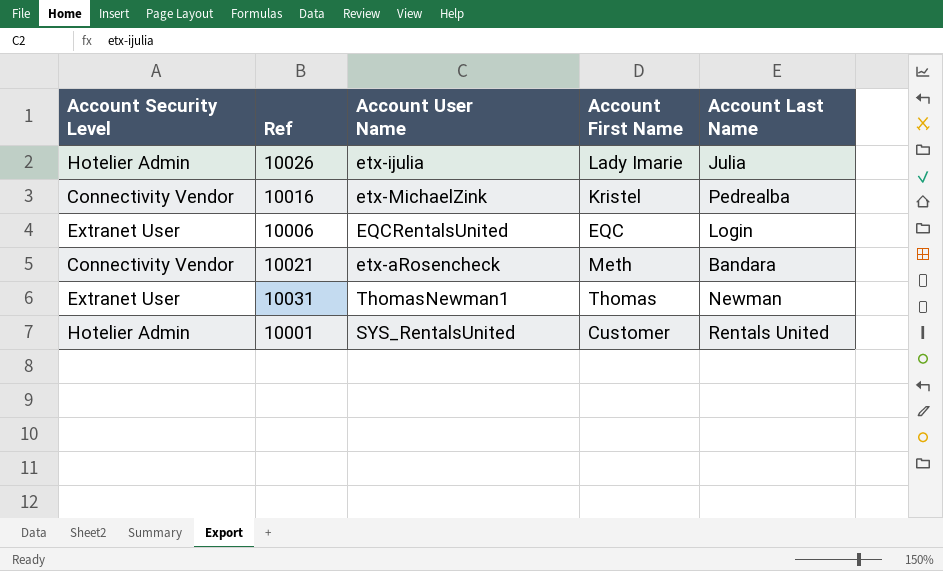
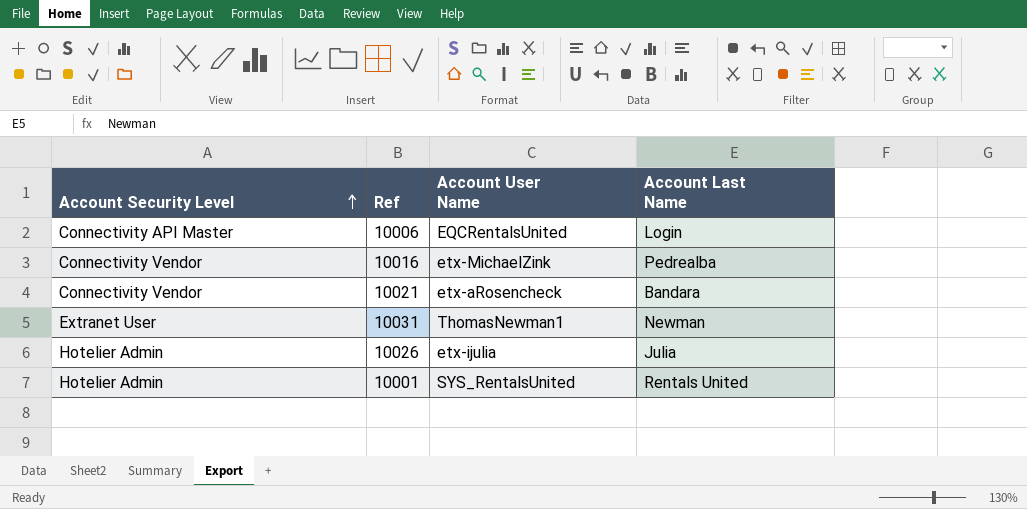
row order: none -> Account Security Level ascending
column Account First Name | position: 4 -> none
10006 | Account Security Level: Extranet User -> Connectivity API Master

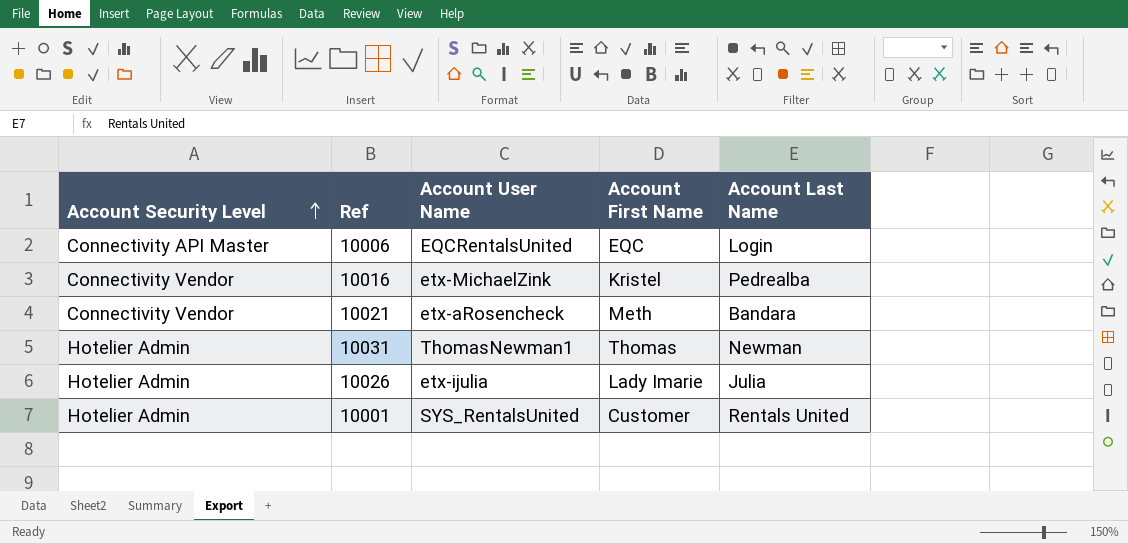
column Account First Name | position: none -> 4
10031 | Account Security Level: Extranet User -> Hotelier Admin

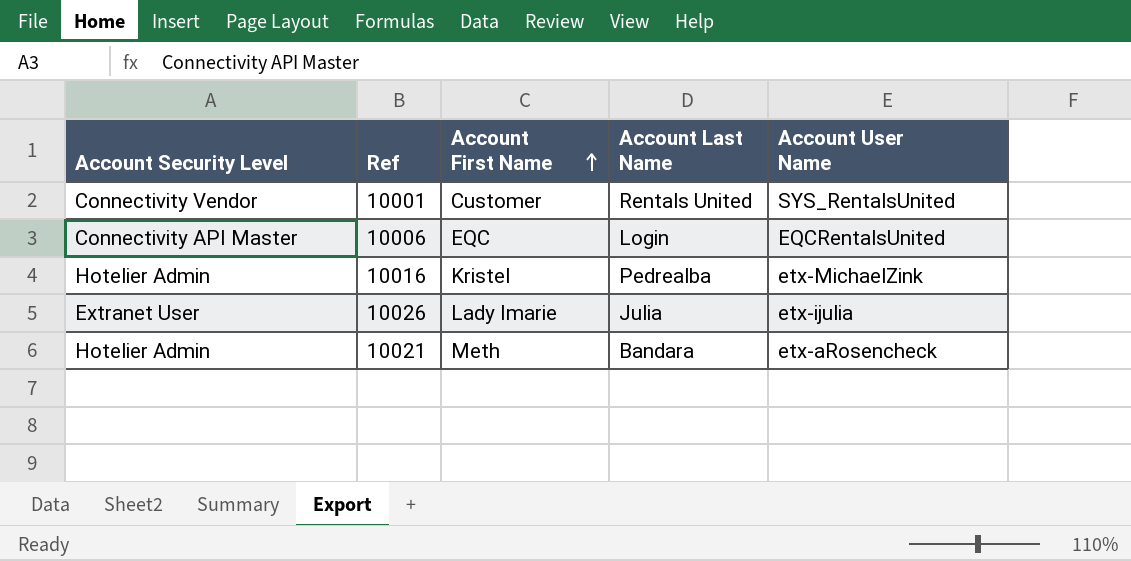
row order: Account Security Level ascending -> Account First Name ascending
column Account User Name | position: 3 -> 5
row 10031: Hotelier Admin | ThomasNewman1 | Thomas | Newman -> none
10001 | Account Security Level: Hotelier Admin -> Connectivity Vendor
10016 | Account Security Level: Connectivity Vendor -> Hotelier Admin
10026 | Account Security Level: Hotelier Admin -> Extranet User
10021 | Account Security Level: Connectivity Vendor -> Hotelier Admin

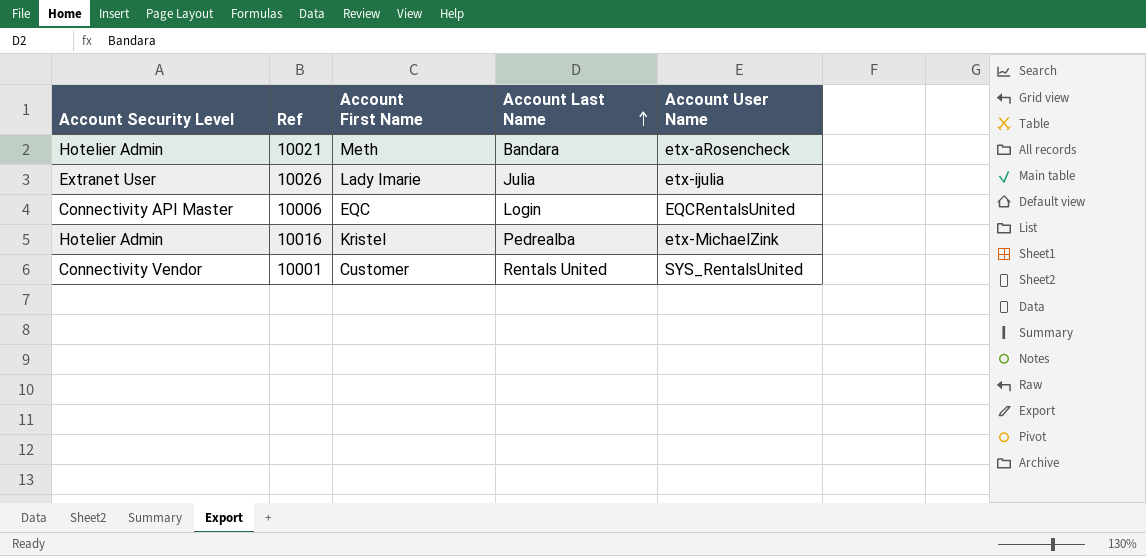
row order: Account First Name ascending -> Account Last Name ascending

